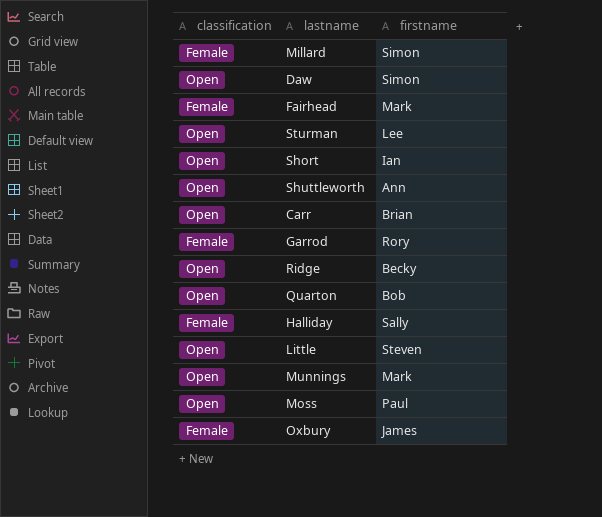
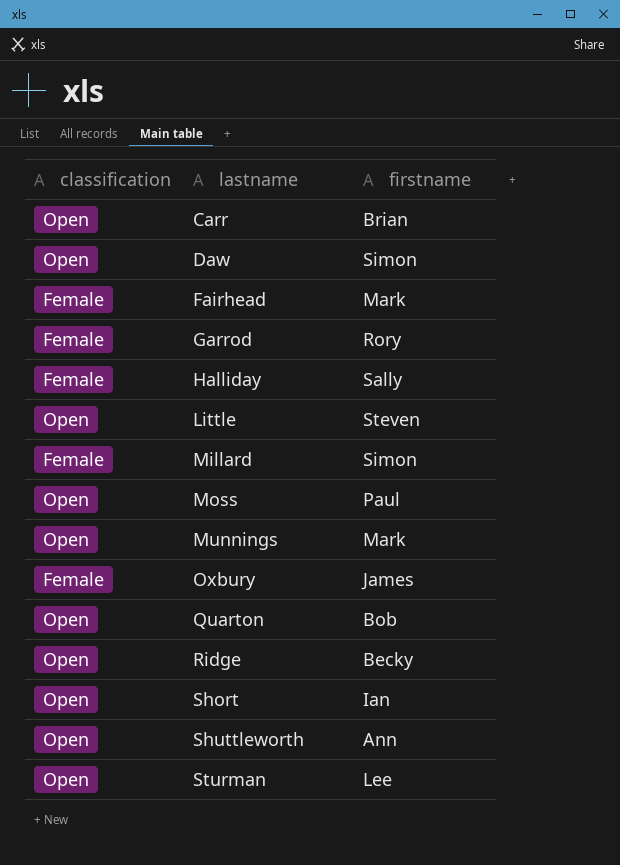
row order: none -> lastname ascending

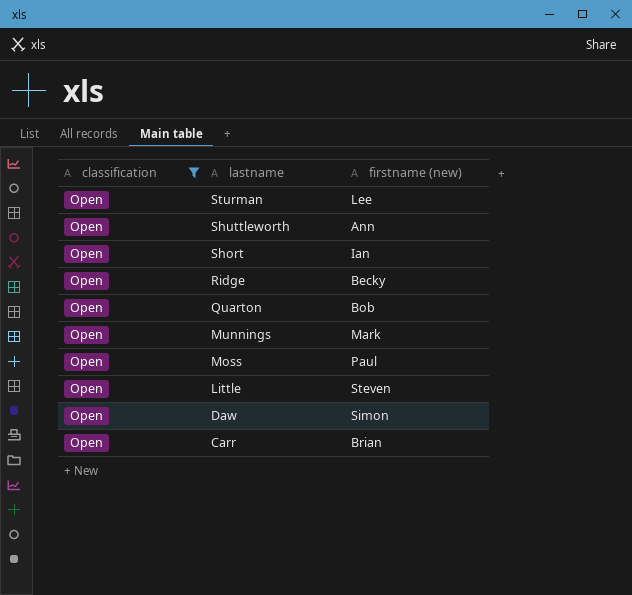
filter: none -> classification = Open
row order: lastname ascending -> lastname descending
column name: firstname -> firstname (new)

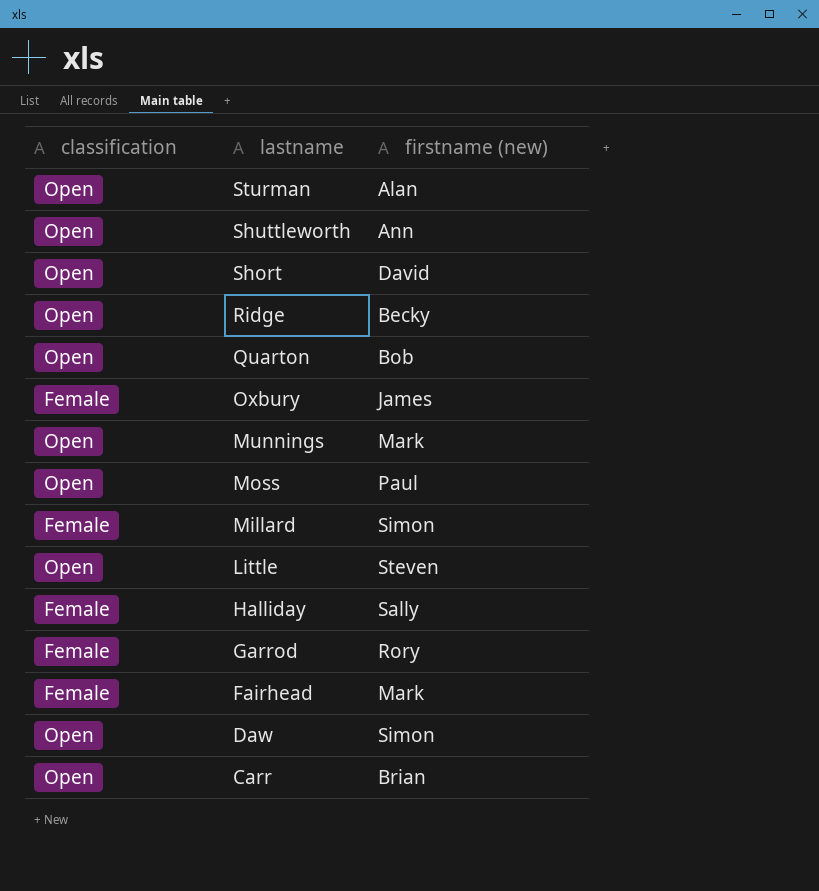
filter: classification = Open -> none
Sturman | firstname (new): Lee -> Alan
Short | firstname (new): Ian -> David

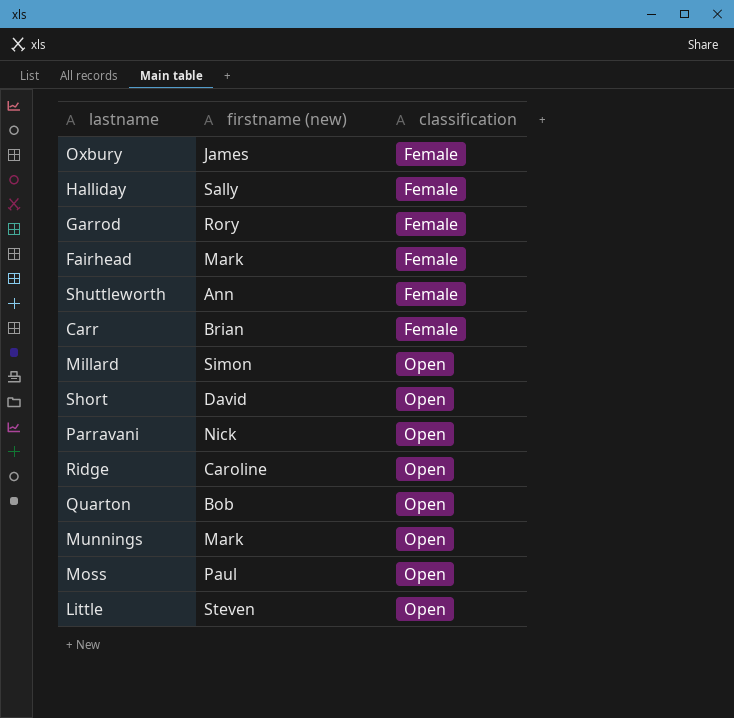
row order: lastname descending -> classification ascending
column classification | position: 1 -> 3
row Sturman: Open | Alan -> none
row Daw: Open | Simon -> none
Shuttleworth | classification: Open -> Female
Carr | classification: Open -> Female
Millard | classification: Female -> Open
row Parravani: none -> Nick | Open
Ridge | firstname (new): Becky -> Caroline

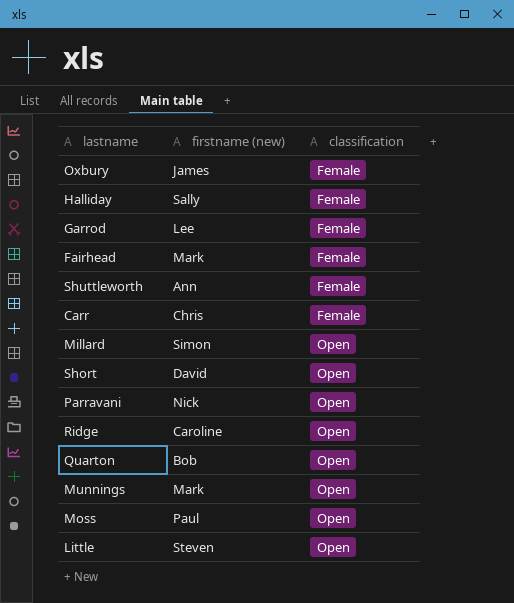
Garrod | firstname (new): Rory -> Lee
Carr | firstname (new): Brian -> Chris

